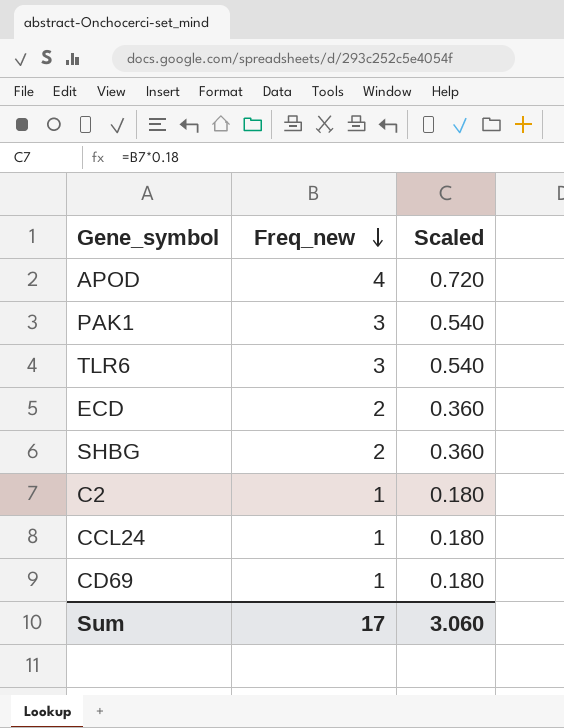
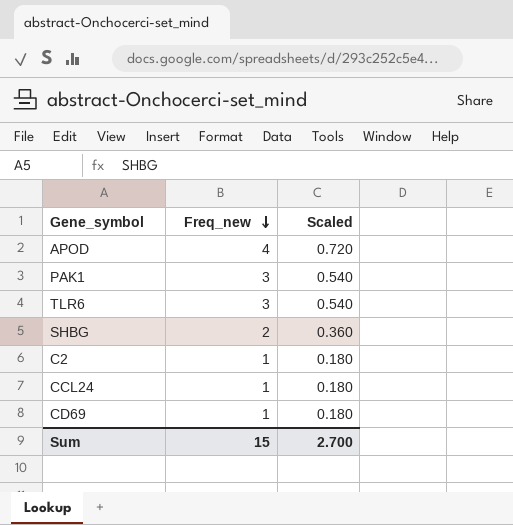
row ECD: 2 | 0.360 -> none
Sum | Freq_new: 17 -> 15
Sum | Scaled: 3.060 -> 2.700

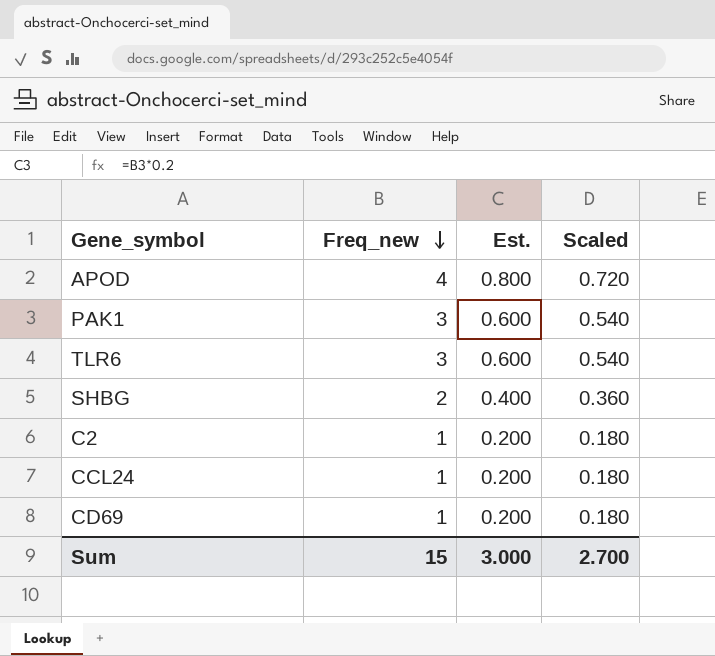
column Est. | formula: none -> [Freq_new] * 0.2

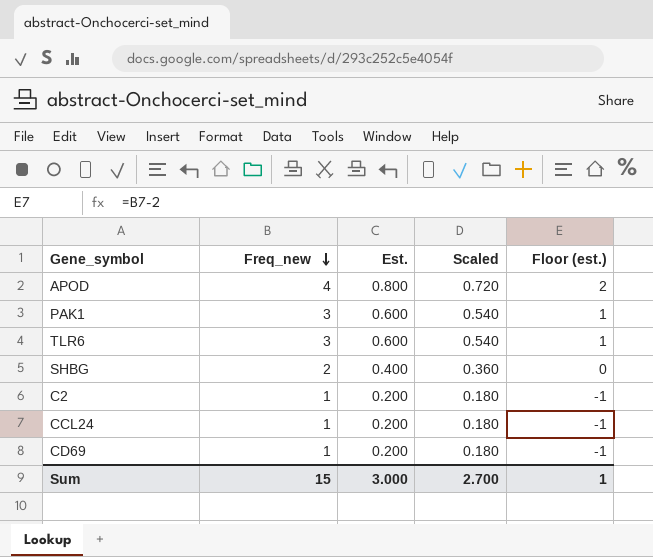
column Floor (est.) | formula: none -> [Freq_new] - 2

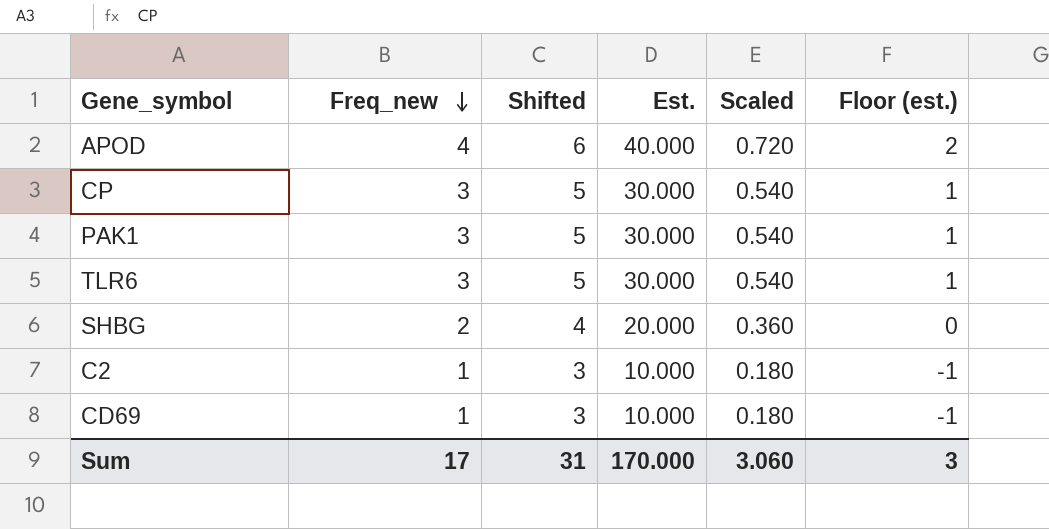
column Shifted | formula: none -> [Freq_new] + 2
column Est. | formula: [Freq_new] * 0.2 -> [Freq_new] * 10
row CCL24: 1 | 0.200 | 0.180 | -1 -> none
row CP: none -> 3 | 5 | 30.000 | 0.540 | 1
Sum | Freq_new: 15 -> 17
Sum | Est.: 3.000 -> 170.000
Sum | Scaled: 2.700 -> 3.060
Sum | Floor (est.): 1 -> 3

